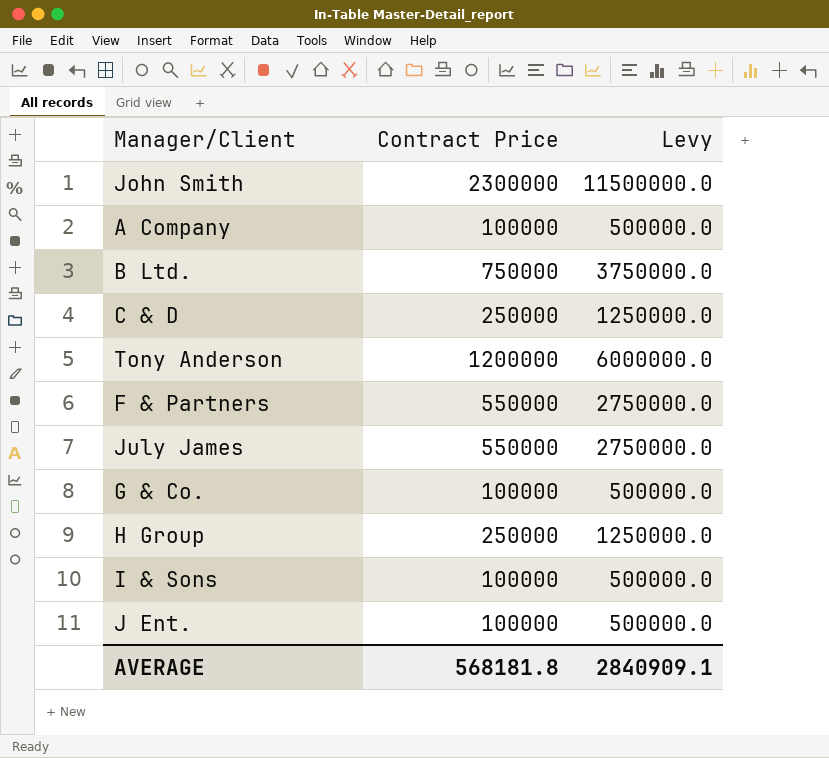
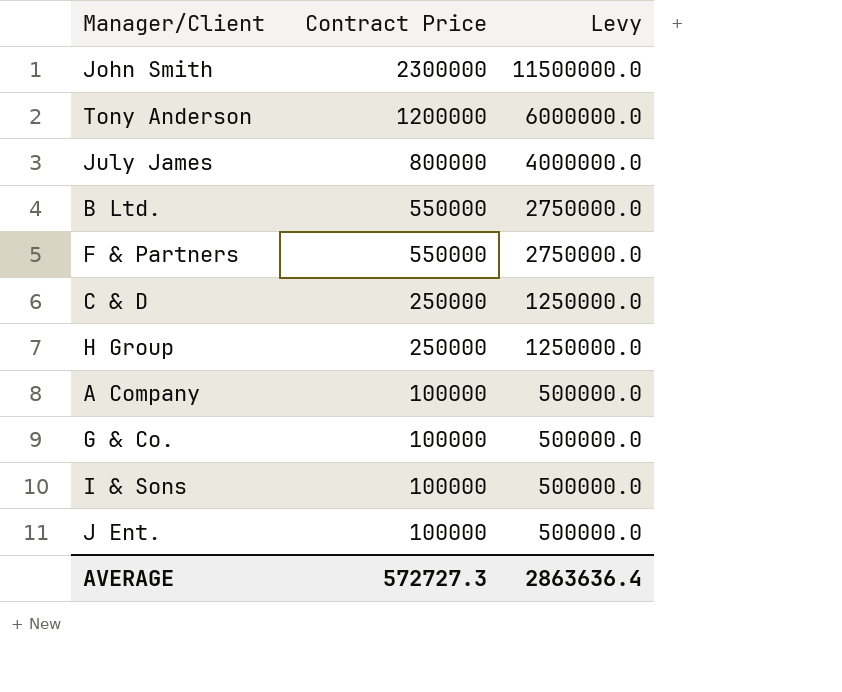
row order: none -> Contract Price descending
July James | Contract Price: 550000 -> 800000
July James | Levy: 2750000.0 -> 4000000.0
B Ltd. | Contract Price: 750000 -> 550000
B Ltd. | Levy: 3750000.0 -> 2750000.0
AVERAGE | Contract Price: 568181.8 -> 572727.3
AVERAGE | Levy: 2840909.1 -> 2863636.4

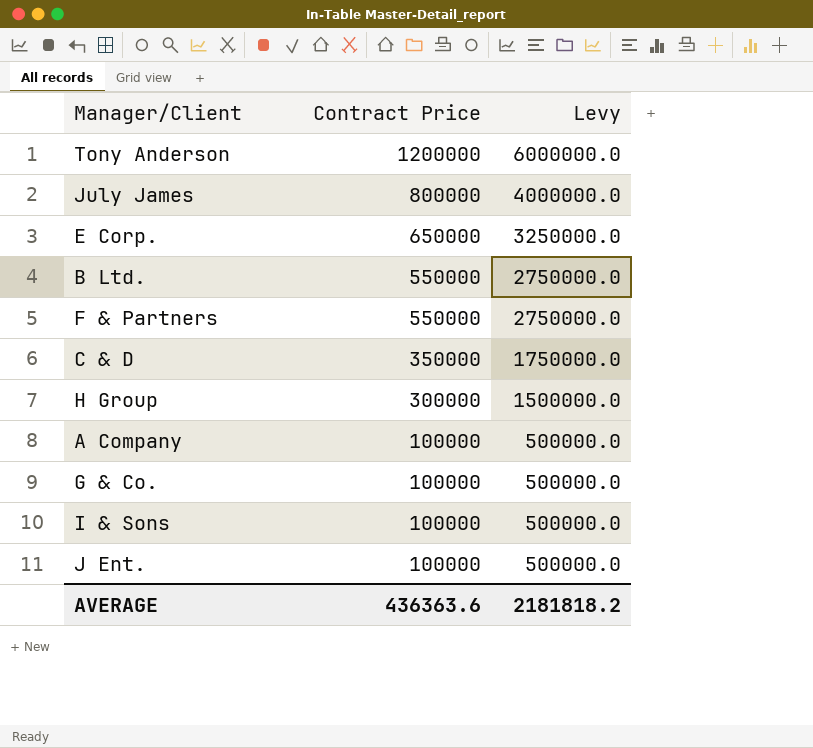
row John Smith: 2300000 | 11500000.0 -> none
row E Corp.: none -> 650000 | 3250000.0
C & D | Contract Price: 250000 -> 350000
C & D | Levy: 1250000.0 -> 1750000.0
H Group | Contract Price: 250000 -> 300000
H Group | Levy: 1250000.0 -> 1500000.0
AVERAGE | Contract Price: 572727.3 -> 436363.6
AVERAGE | Levy: 2863636.4 -> 2181818.2

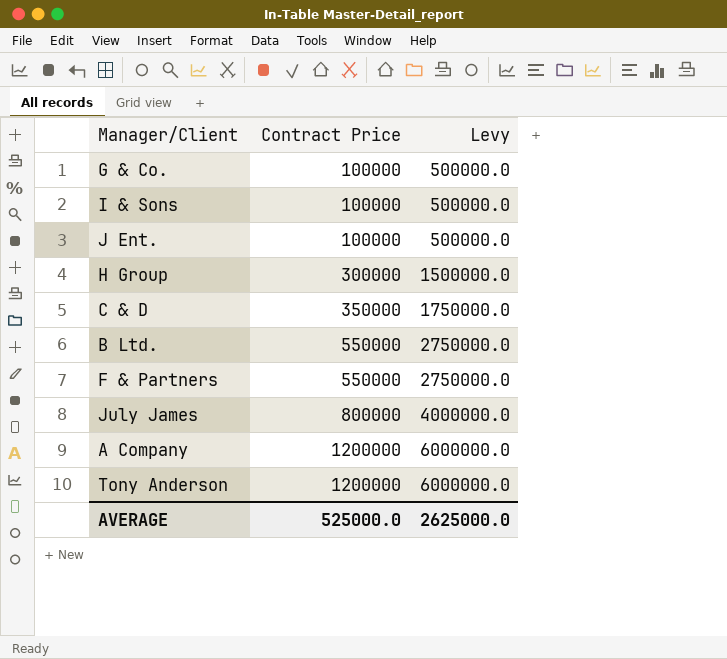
row order: Contract Price descending -> Contract Price ascending
row E Corp.: 650000 | 3250000.0 -> none
A Company | Contract Price: 100000 -> 1200000
A Company | Levy: 500000.0 -> 6000000.0
AVERAGE | Contract Price: 436363.6 -> 525000.0
AVERAGE | Levy: 2181818.2 -> 2625000.0

